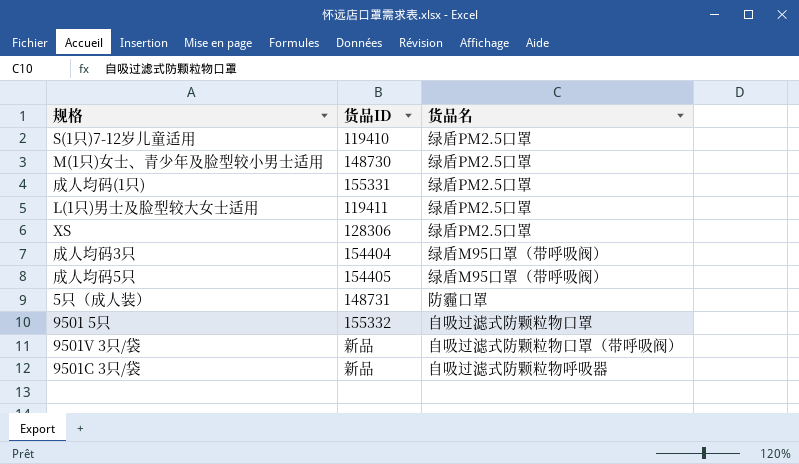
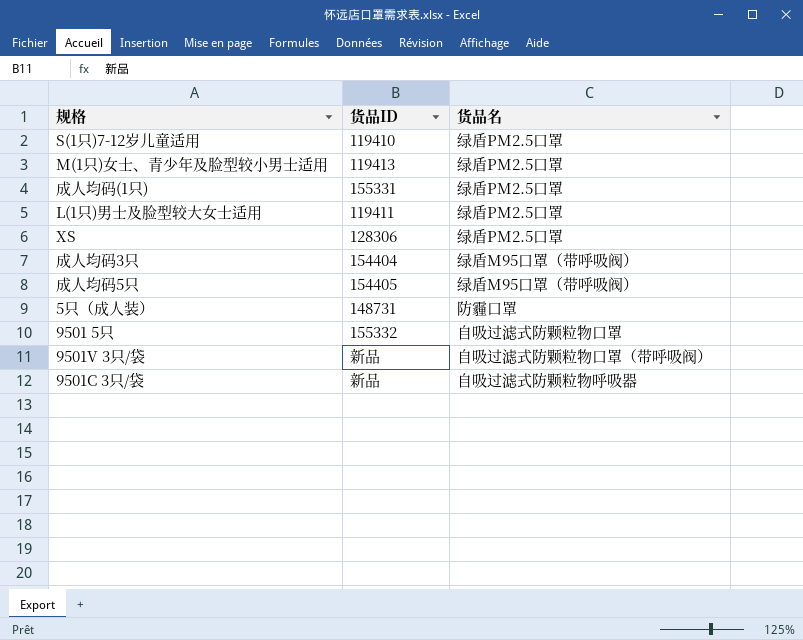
M(1只)女士、青少年及脸型较小男士适用 | 货品ID: 148730 -> 119413

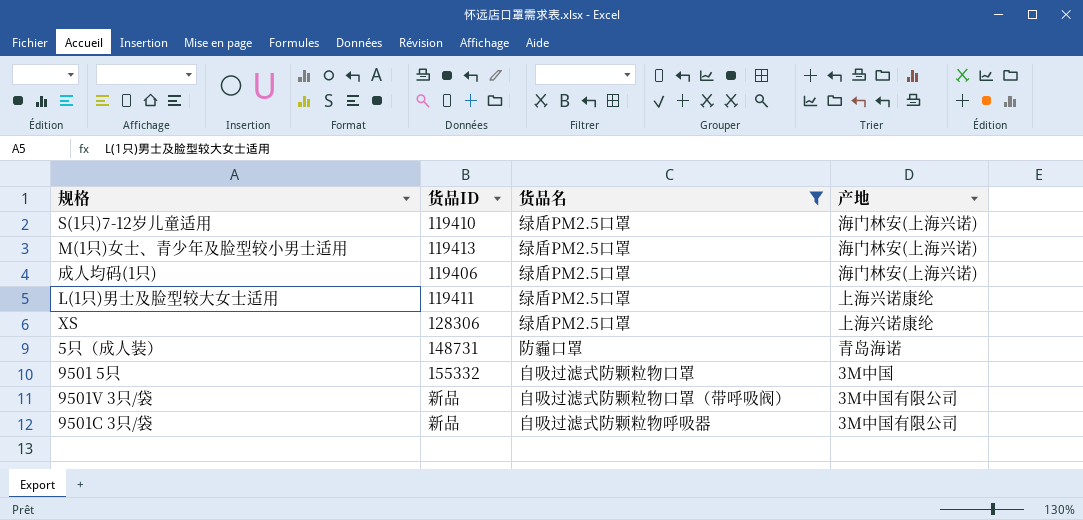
filter: none -> 货品名 != 绿盾M95口罩（带呼吸阀）
column 产地 | position: none -> 4
成人均码(1只) | 货品ID: 155331 -> 119406

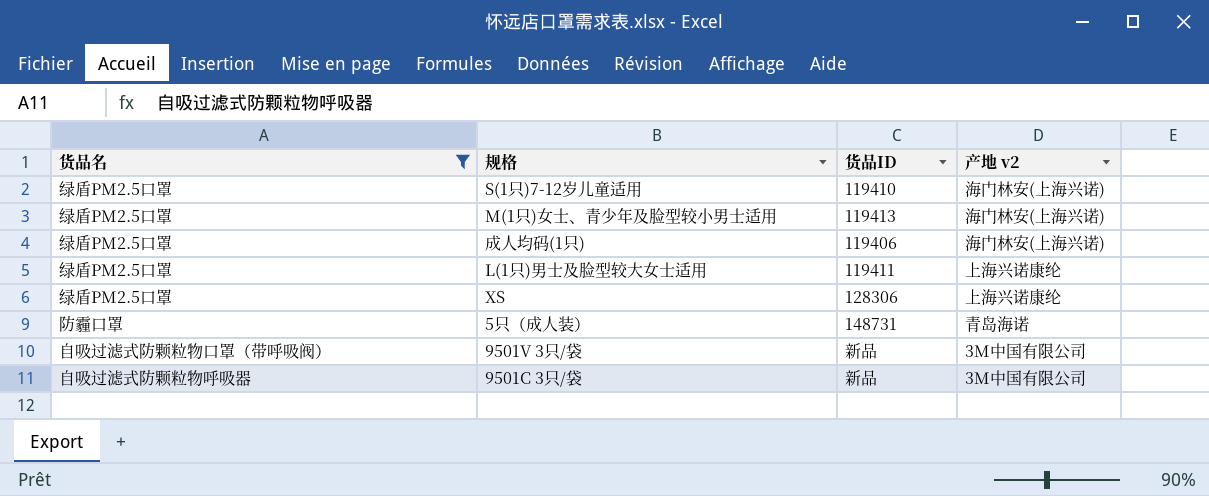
column 货品名 | position: 3 -> 1
column name: 产地 -> 产地 v2
row 9501 5只: 155332 | 自吸过滤式防颗粒物口罩 | 3M中国 -> none

